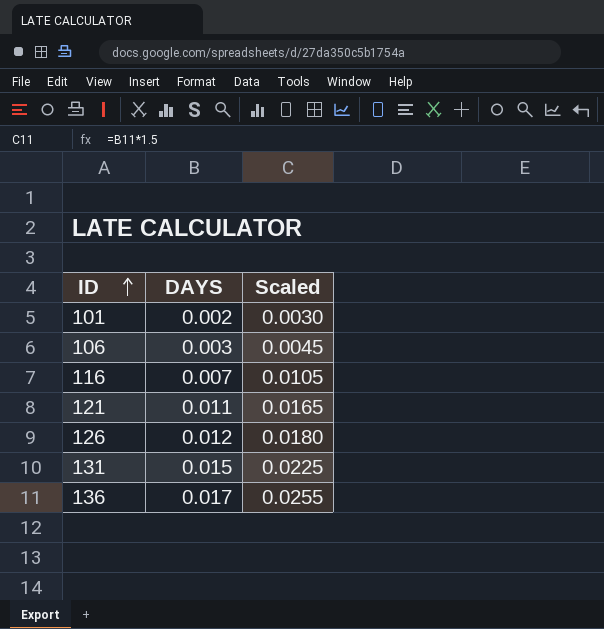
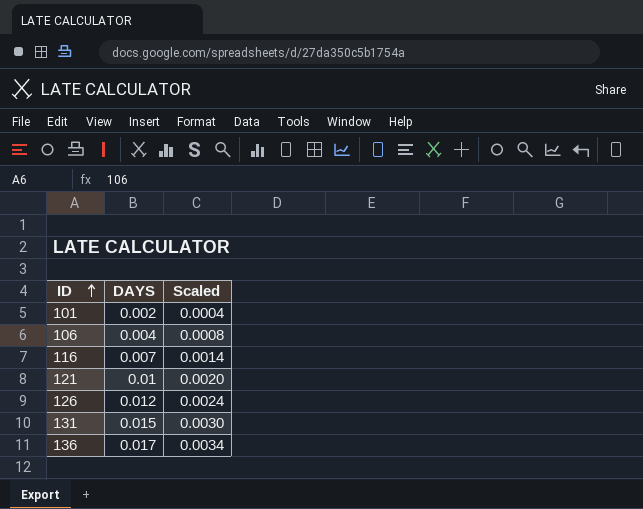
column Scaled | formula: [DAYS] * 1.5 -> [DAYS] * 0.2
106 | DAYS: 0.003 -> 0.004
121 | DAYS: 0.011 -> 0.01

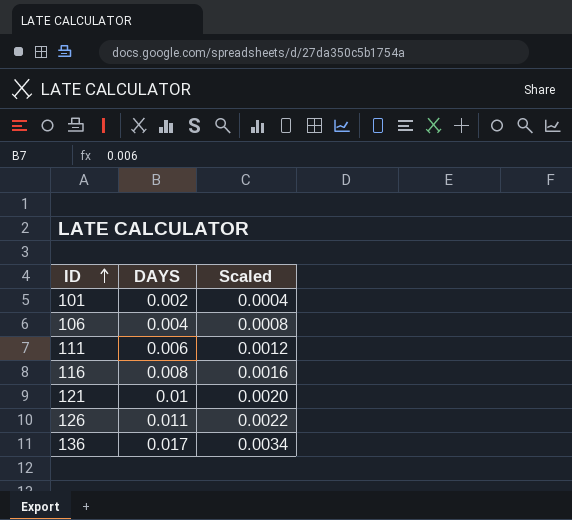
row 131: 0.015 | 0.0030 -> none
row 111: none -> 0.006 | 0.0012
116 | DAYS: 0.007 -> 0.008
116 | Scaled: 0.0014 -> 0.0016
126 | DAYS: 0.012 -> 0.011
126 | Scaled: 0.0024 -> 0.0022

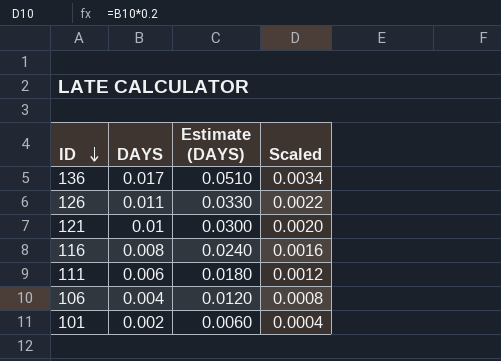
row order: ID ascending -> ID descending
column Estimate (DAYS) | formula: none -> [DAYS] * 3

